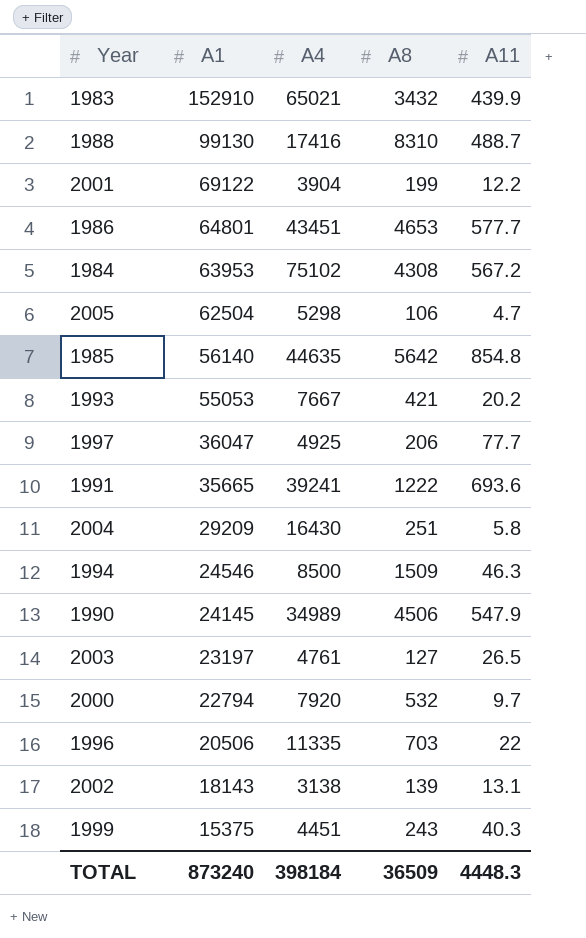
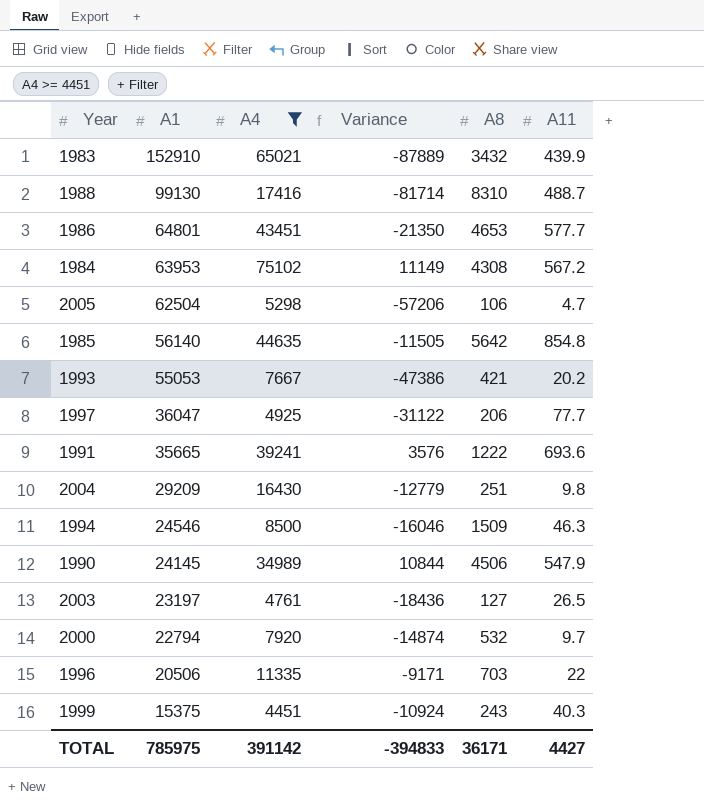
filter: none -> A4 >= 4451
column Variance | formula: none -> [A4] - [A1]
2004 | A11: 5.8 -> 9.8
TOTAL | A1: 873240 -> 785975
TOTAL | A4: 398184 -> 391142
TOTAL | A8: 36509 -> 36171
TOTAL | A11: 4448.3 -> 4427

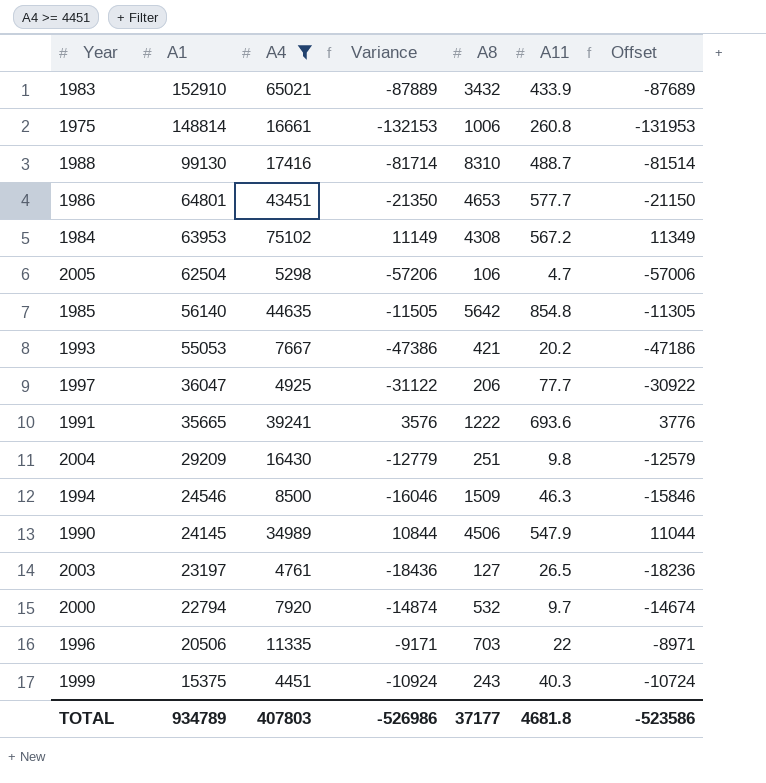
column Offset | formula: none -> [Variance] + 200
1983 | A11: 439.9 -> 433.9
row 1975: none -> 148814 | 16661 | -132153 | 1006 | 260.8 | -131953
TOTAL | A1: 785975 -> 934789
TOTAL | A4: 391142 -> 407803
TOTAL | Variance: -394833 -> -526986
TOTAL | A8: 36171 -> 37177
TOTAL | A11: 4427 -> 4681.8

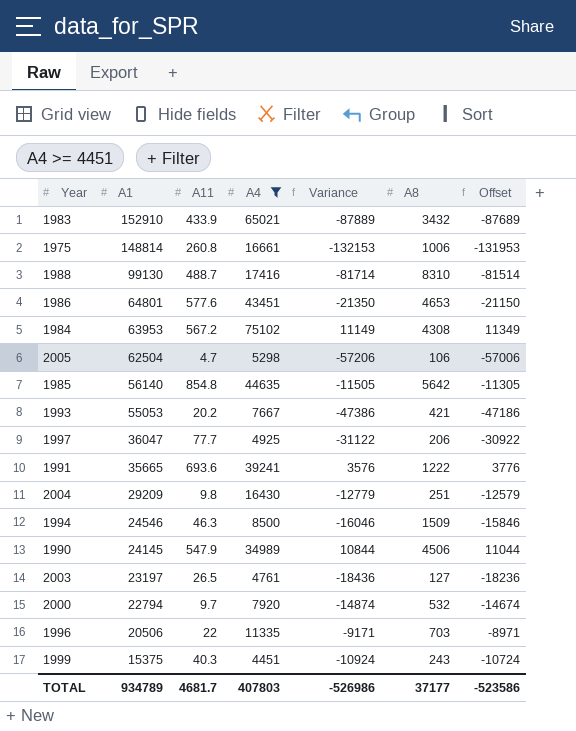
column A11 | position: 6 -> 3
1986 | A11: 577.7 -> 577.6
TOTAL | A11: 4681.8 -> 4681.7

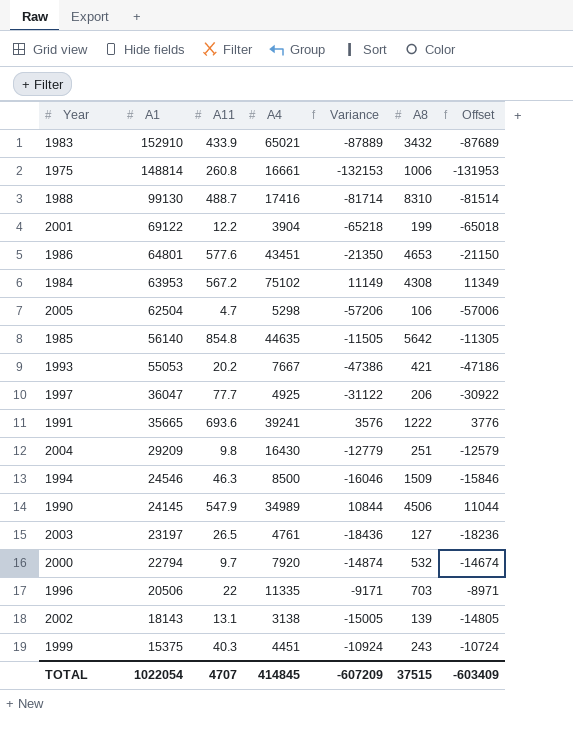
filter: A4 >= 4451 -> none
TOTAL | A1: 934789 -> 1022054
TOTAL | A11: 4681.7 -> 4707
TOTAL | A4: 407803 -> 414845
TOTAL | Variance: -526986 -> -607209
TOTAL | A8: 37177 -> 37515
TOTAL | Offset: -523586 -> -603409

